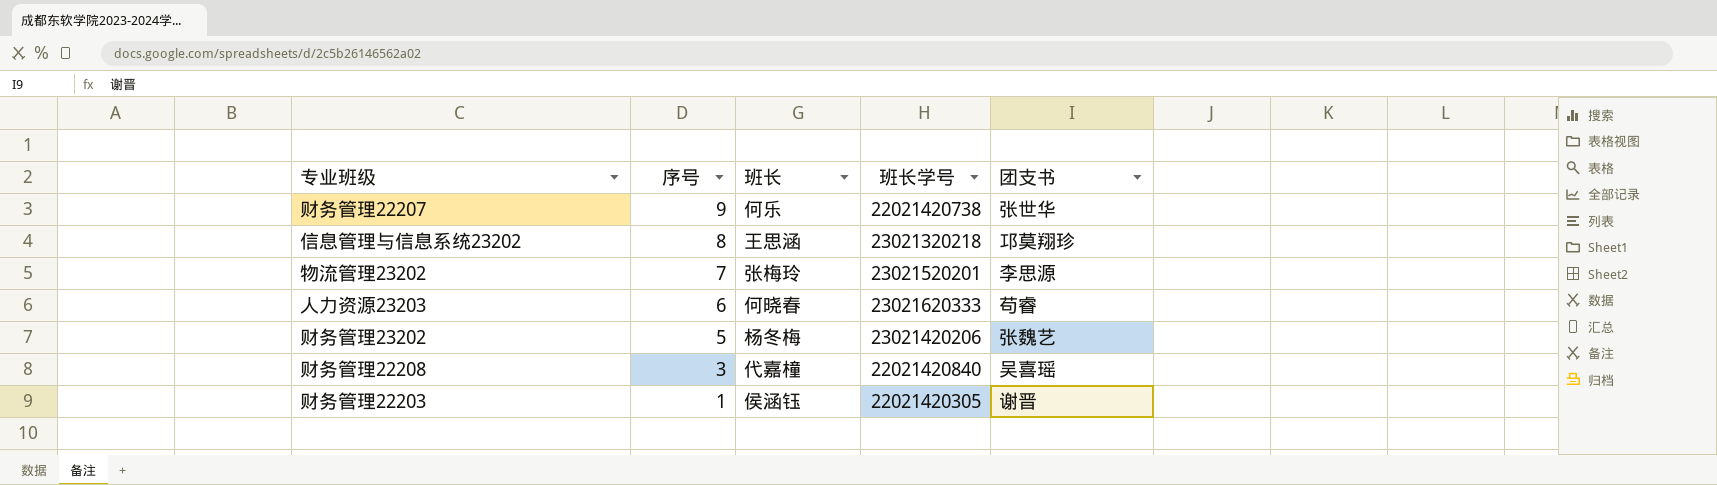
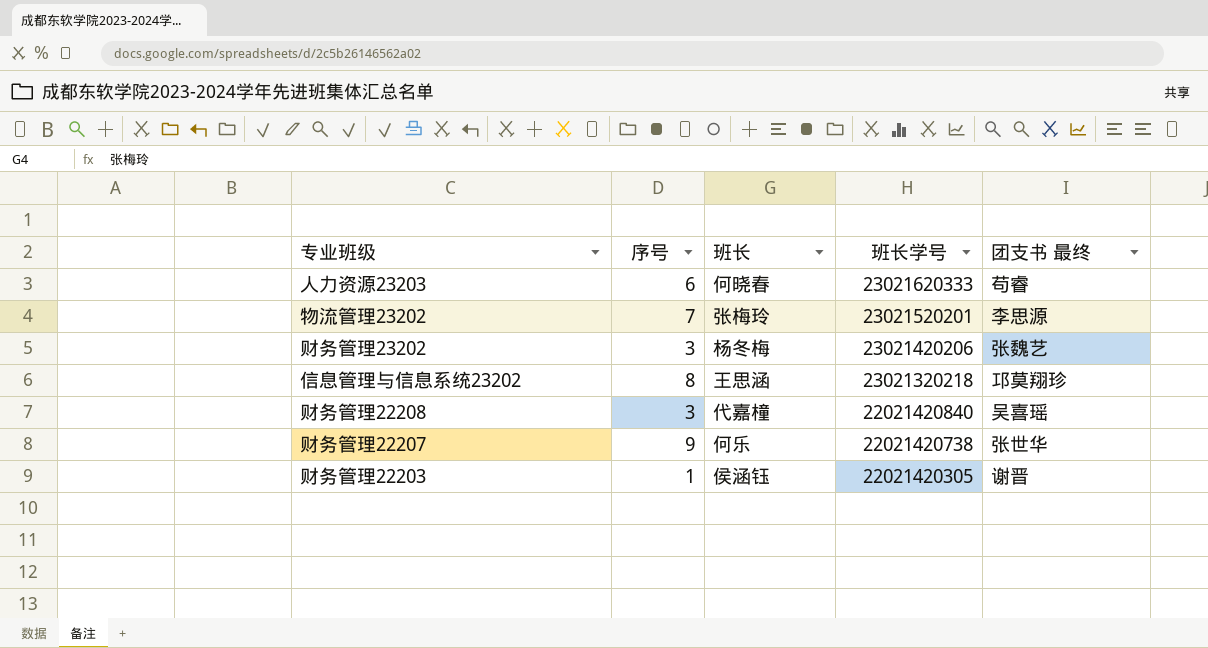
row order: 序号 descending -> 班长学号 descending
column name: 团支书 -> 团支书 最终
财务管理23202 | 序号: 5 -> 3

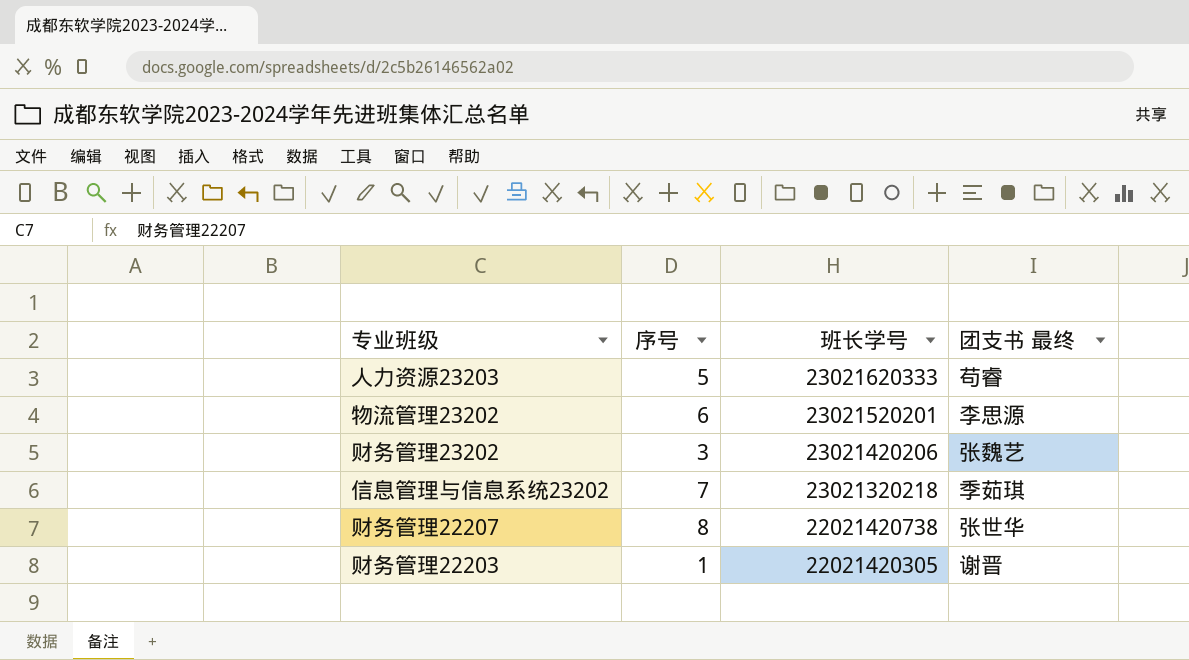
column 班长 | position: 3 -> none
row 财务管理22208: 3 | 代嘉橦 | 22021420840 | 吴喜瑶 -> none
人力资源23203 | 序号: 6 -> 5
物流管理23202 | 序号: 7 -> 6
信息管理与信息系统23202 | 序号: 8 -> 7
信息管理与信息系统23202 | 团支书 最终: 邛莫翔珍 -> 季茹琪
财务管理22207 | 序号: 9 -> 8

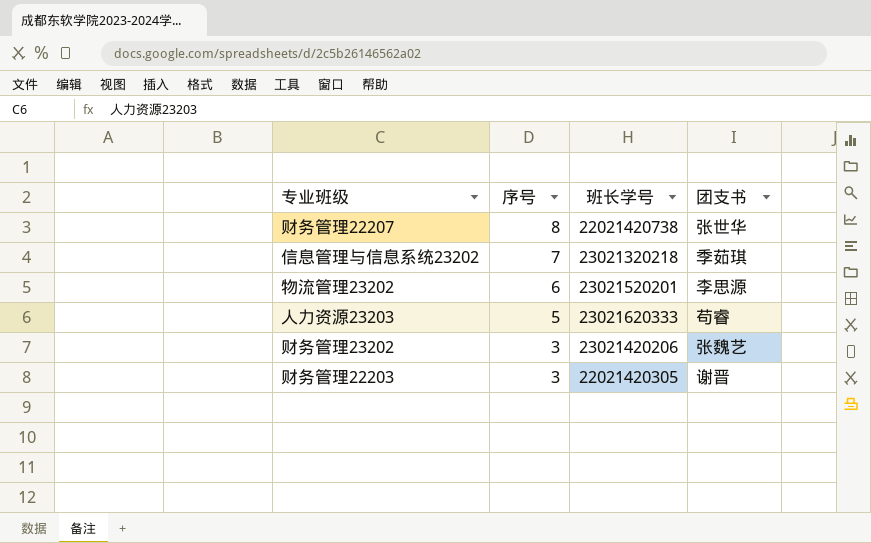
row order: 班长学号 descending -> 序号 descending
column name: 团支书 最终 -> 团支书
财务管理22203 | 序号: 1 -> 3

